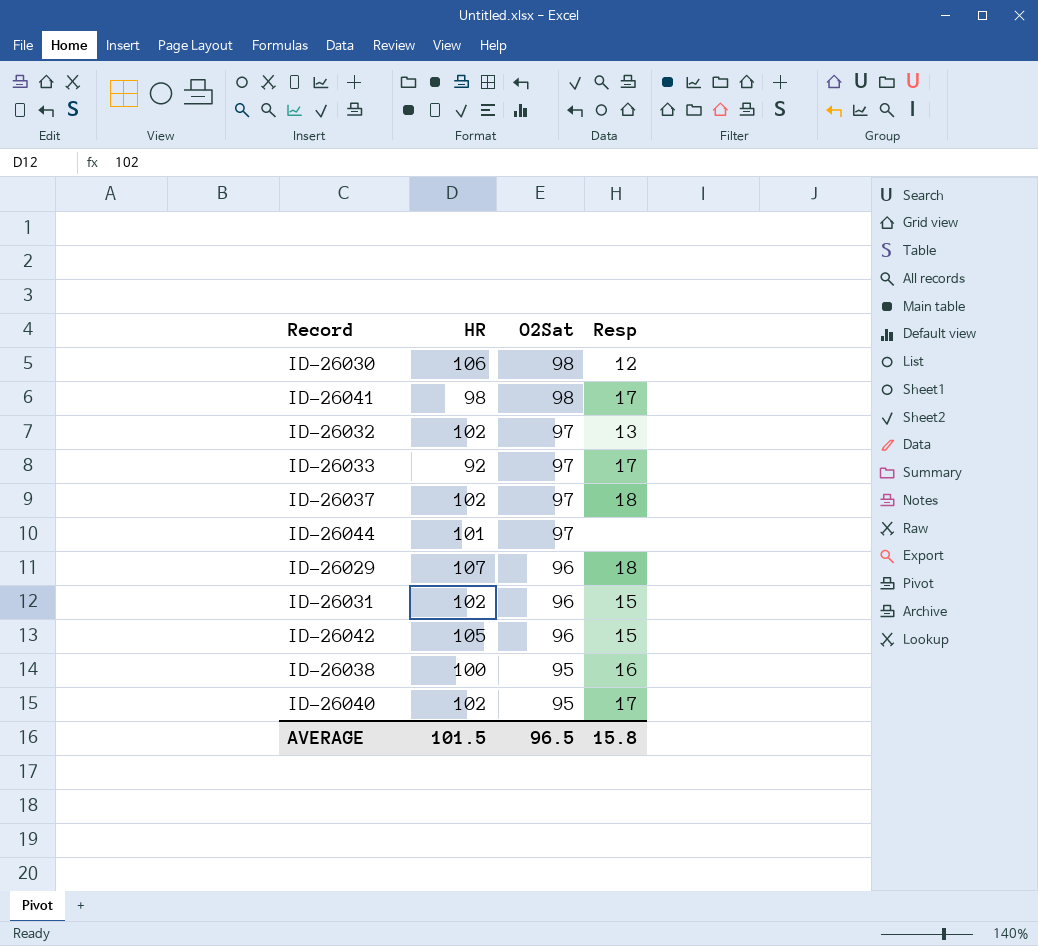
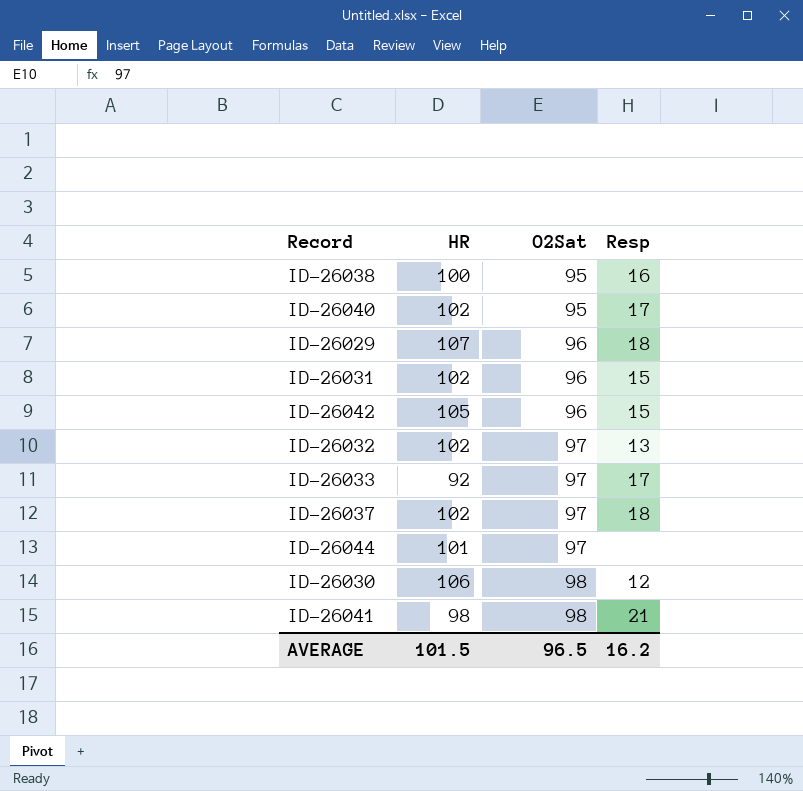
row order: O2Sat descending -> O2Sat ascending
ID-26041 | Resp: 17 -> 21
AVERAGE | Resp: 15.8 -> 16.2

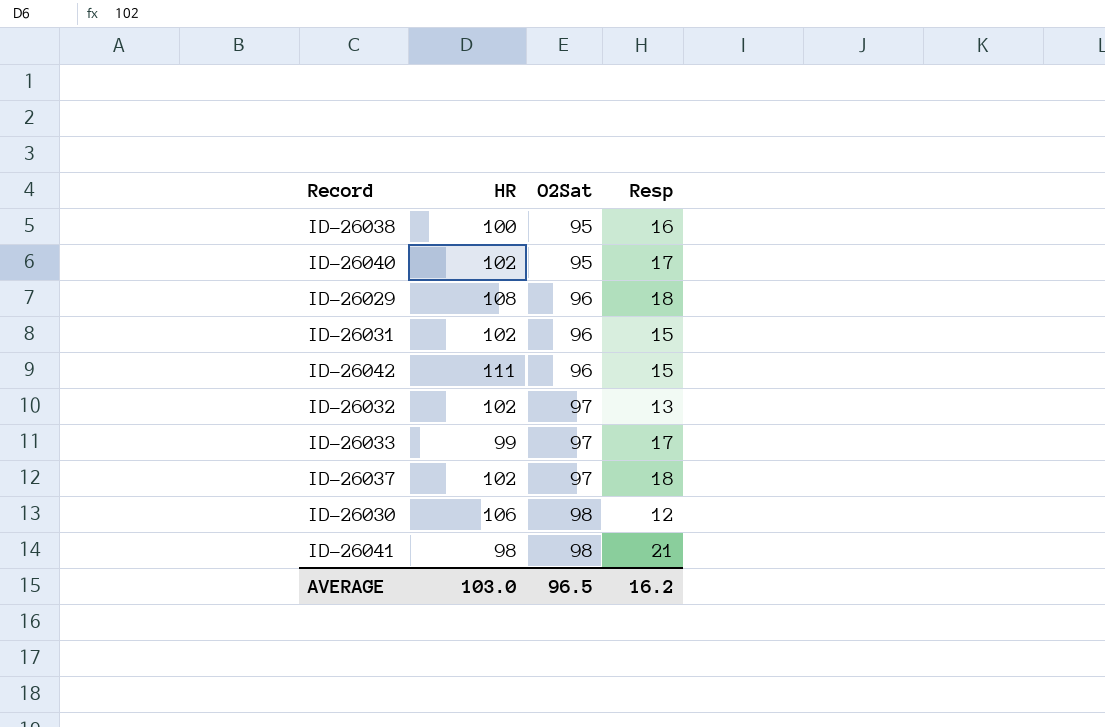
row ID-26044: 101 | 97 | none -> none
ID-26029 | HR: 107 -> 108
ID-26042 | HR: 105 -> 111
ID-26033 | HR: 92 -> 99
AVERAGE | HR: 101.5 -> 103.0

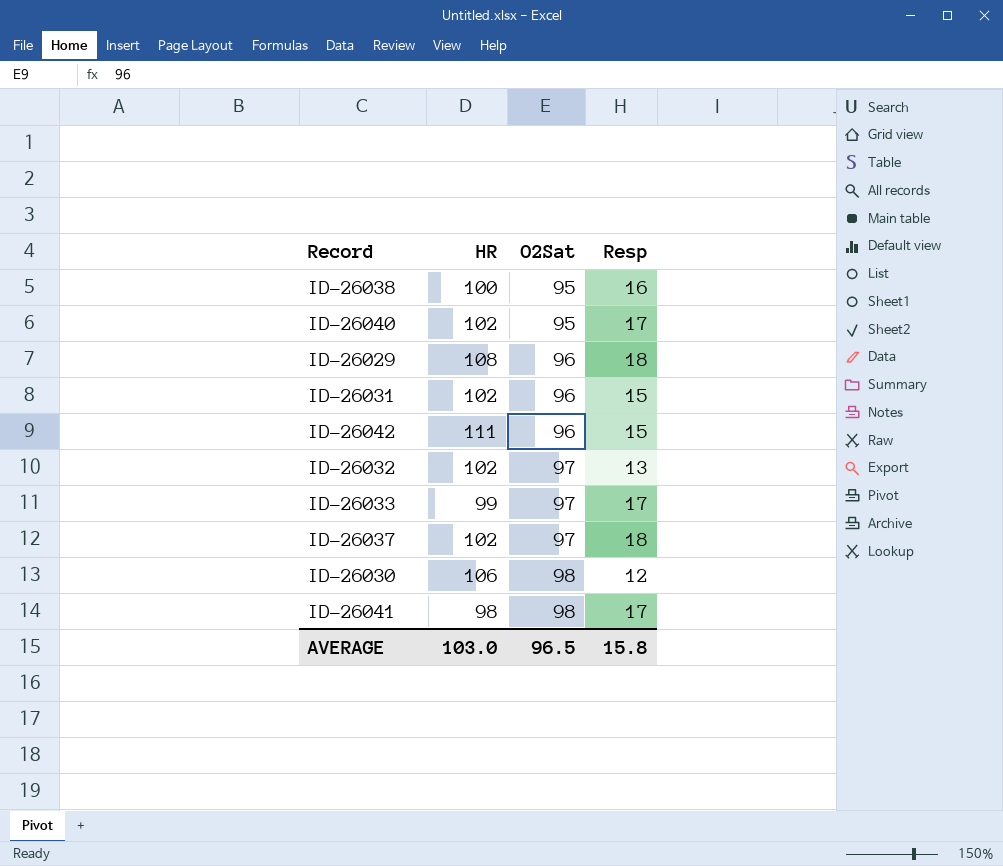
ID-26041 | Resp: 21 -> 17
AVERAGE | Resp: 16.2 -> 15.8

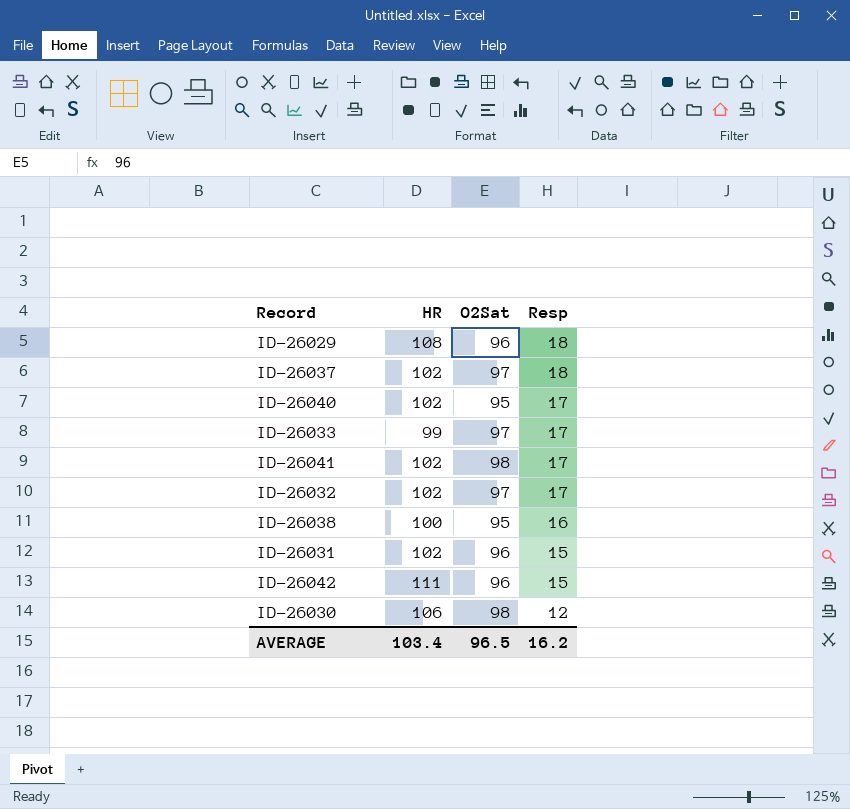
row order: O2Sat ascending -> Resp descending
ID-26041 | HR: 98 -> 102
ID-26032 | Resp: 13 -> 17
AVERAGE | HR: 103.0 -> 103.4
AVERAGE | Resp: 15.8 -> 16.2

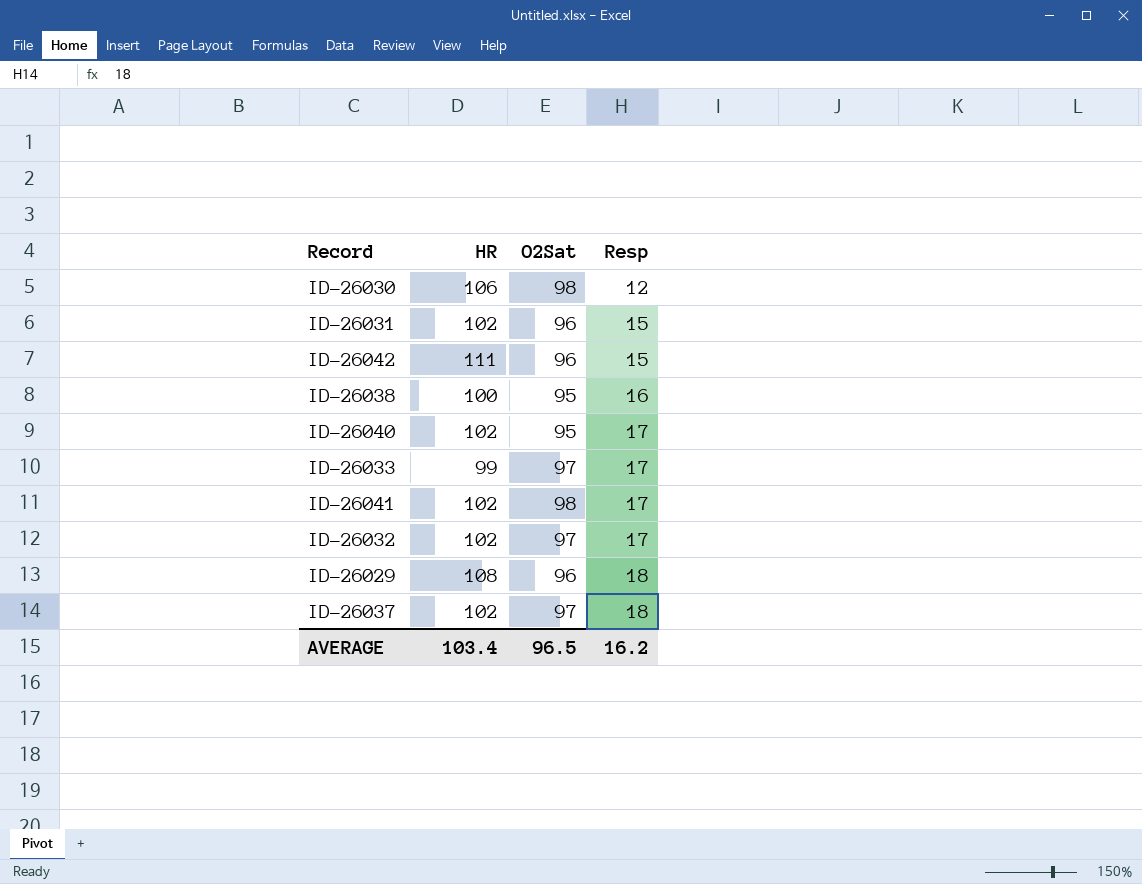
row order: Resp descending -> Resp ascending

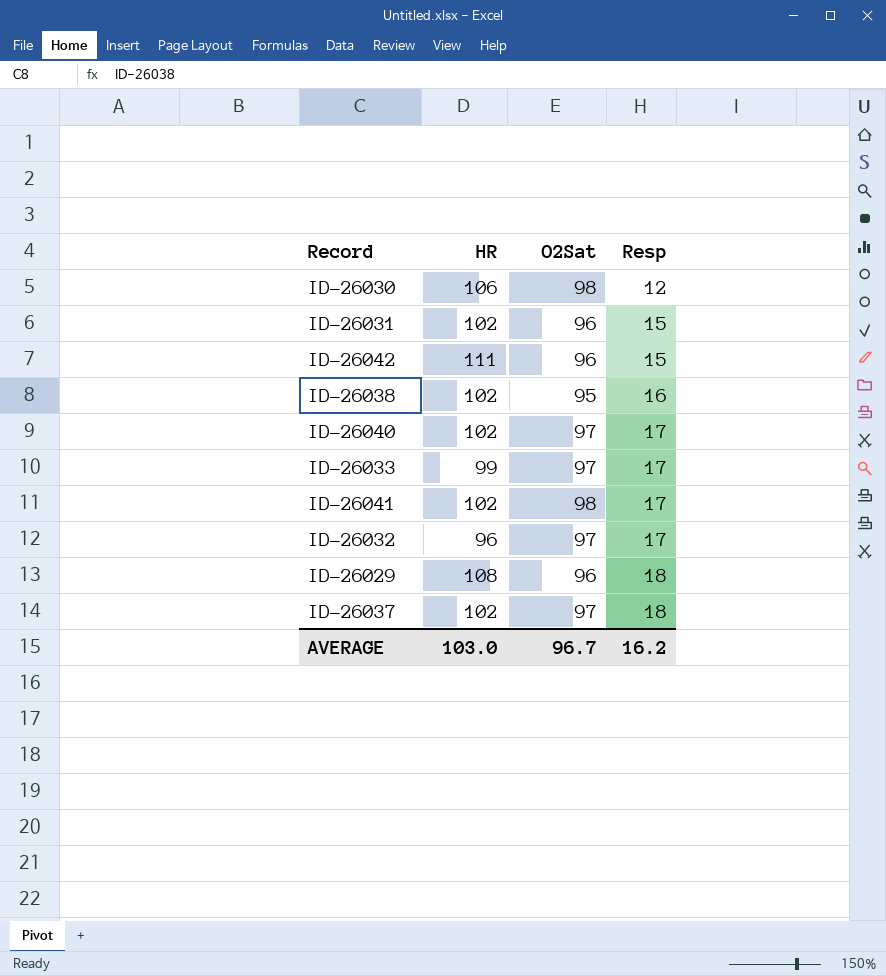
ID-26038 | HR: 100 -> 102
ID-26040 | O2Sat: 95 -> 97
ID-26032 | HR: 102 -> 96
AVERAGE | HR: 103.4 -> 103.0
AVERAGE | O2Sat: 96.5 -> 96.7

